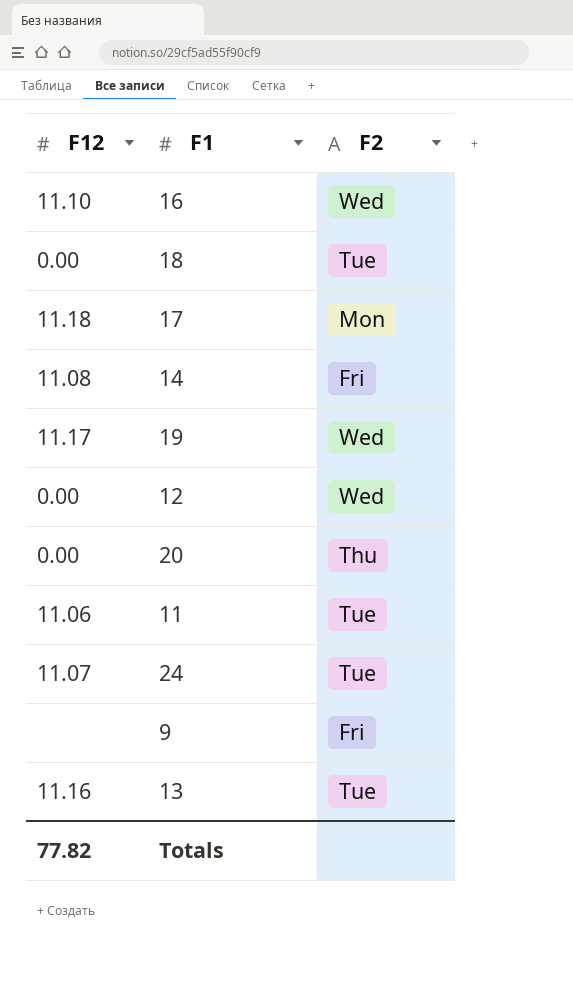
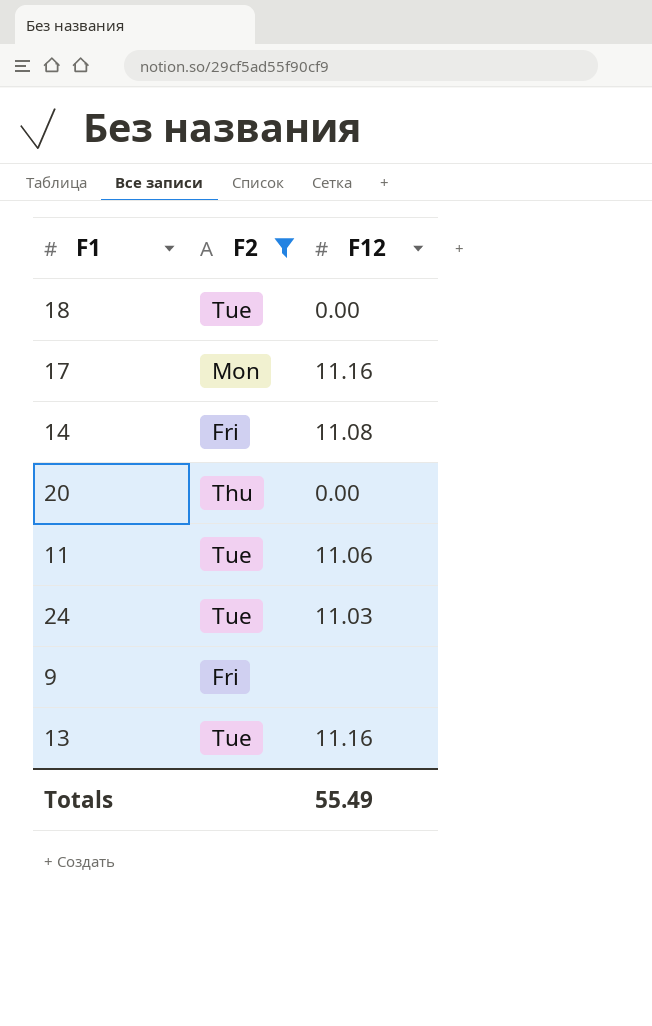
filter: none -> F2 != Wed
column F12 | position: 1 -> 3
17 | F12: 11.18 -> 11.16
24 | F12: 11.07 -> 11.03
Totals | F12: 77.82 -> 55.49

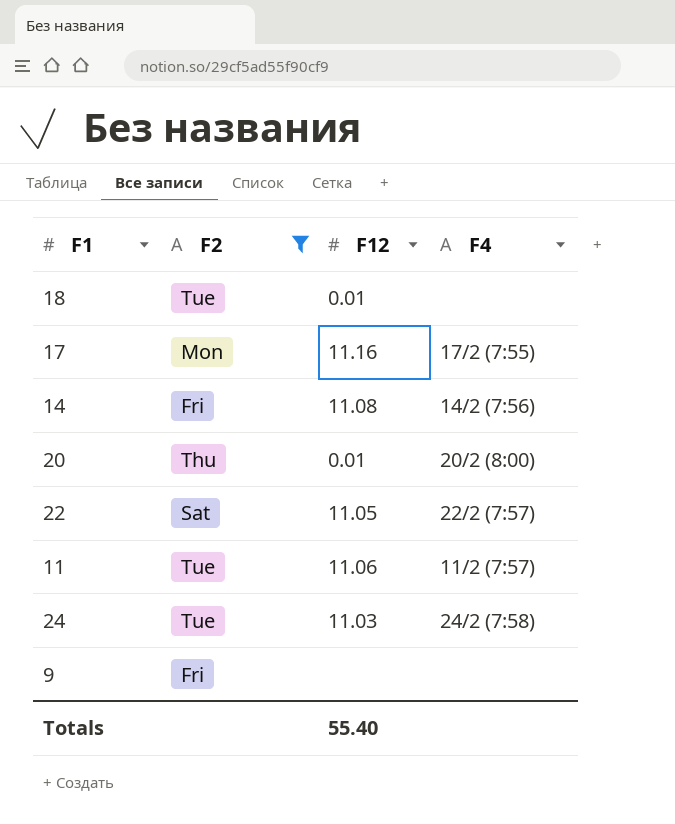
column F4 | position: none -> 4
row 13: Tue | 11.16 -> none
18 | F12: 0.00 -> 0.01
20 | F12: 0.00 -> 0.01
row 22: none -> Sat | 11.05 | 22/2 (7:57)
Totals | F12: 55.49 -> 55.40

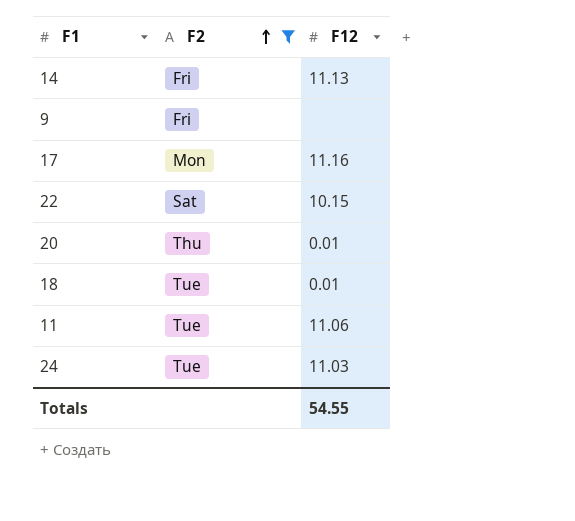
row order: none -> F2 ascending
column F4 | position: 4 -> none
14 | F12: 11.08 -> 11.13
22 | F12: 11.05 -> 10.15
Totals | F12: 55.40 -> 54.55

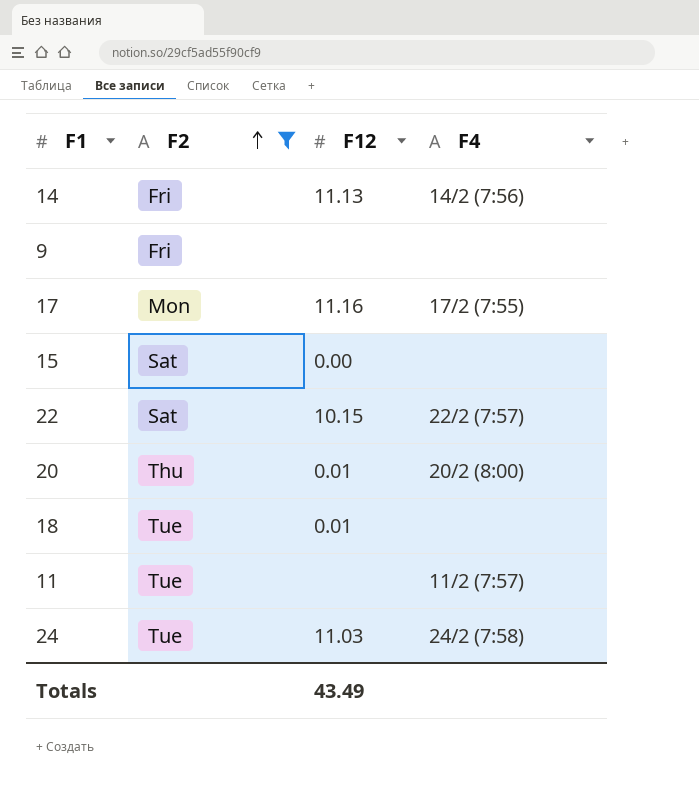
column F4 | position: none -> 4
row 15: none -> Sat | 0.00 | none
11 | F12: 11.06 -> none
Totals | F12: 54.55 -> 43.49

